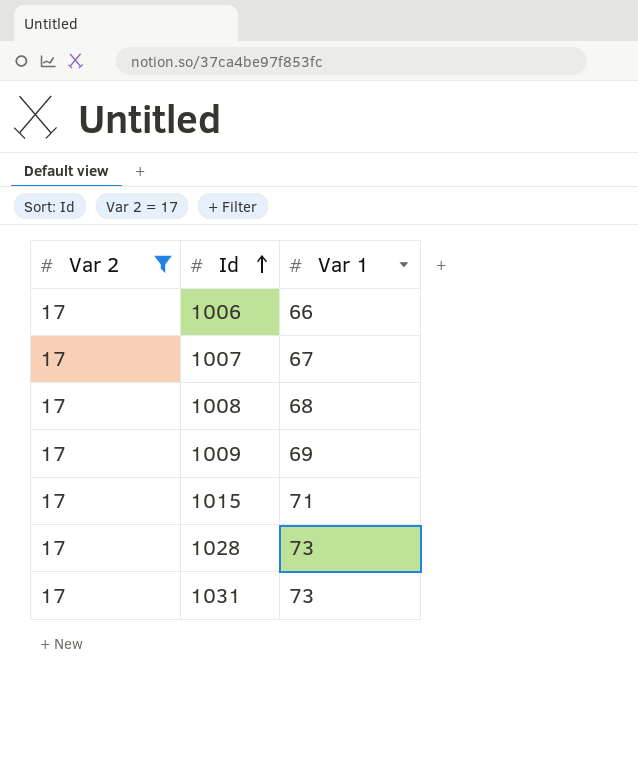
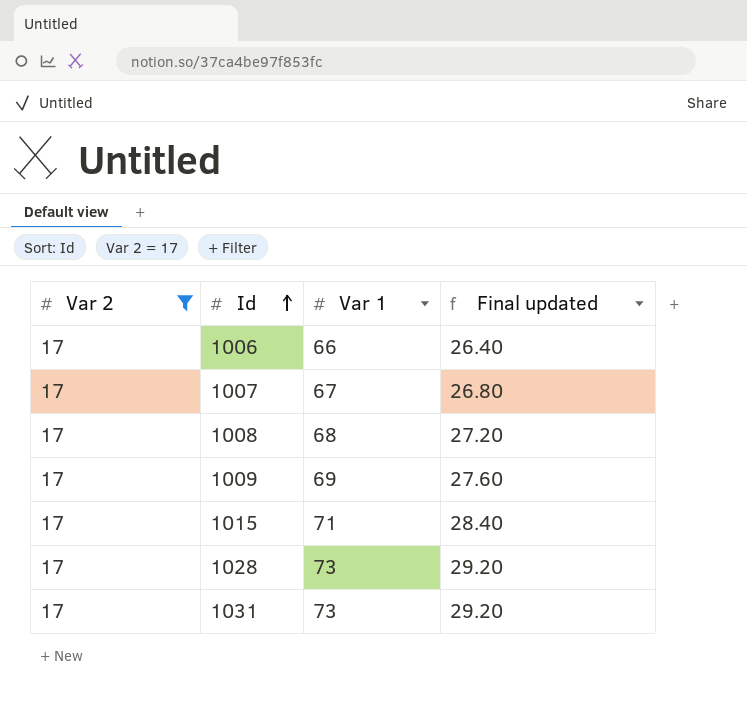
column Final updated | formula: none -> [Var 1] * 0.4

